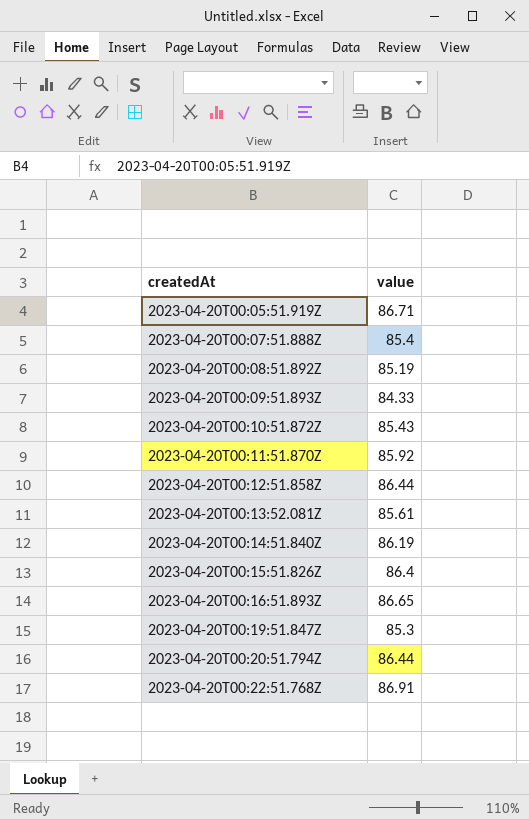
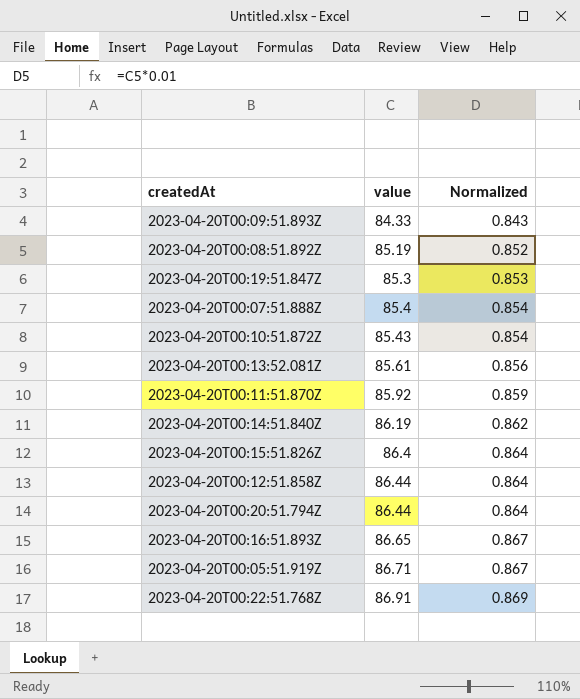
row order: createdAt ascending -> value ascending
column Normalized | formula: none -> [value] * 0.01

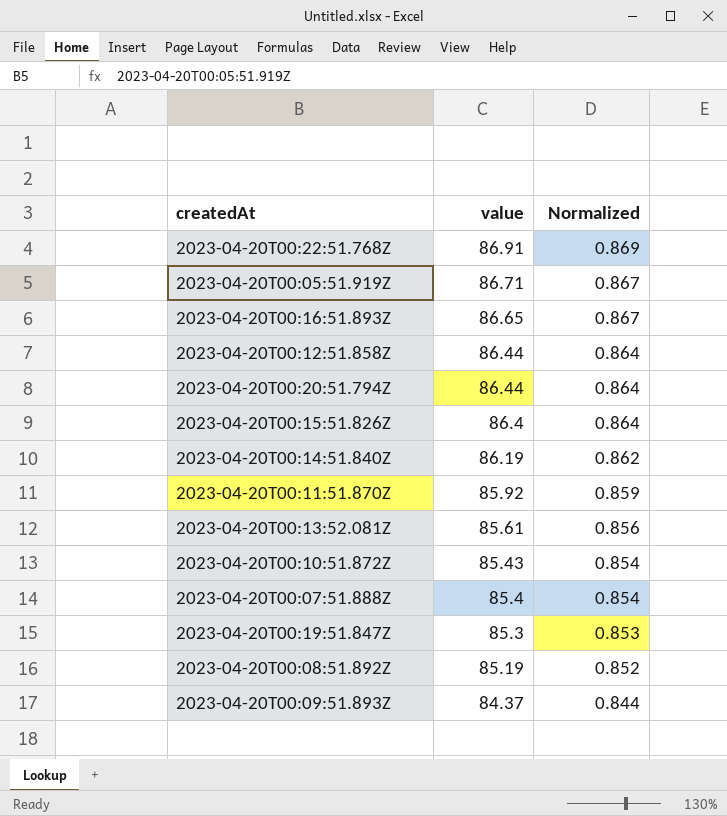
row order: value ascending -> value descending
2023-04-20T00:09:51.893Z | value: 84.33 -> 84.37
2023-04-20T00:09:51.893Z | Normalized: 0.843 -> 0.844

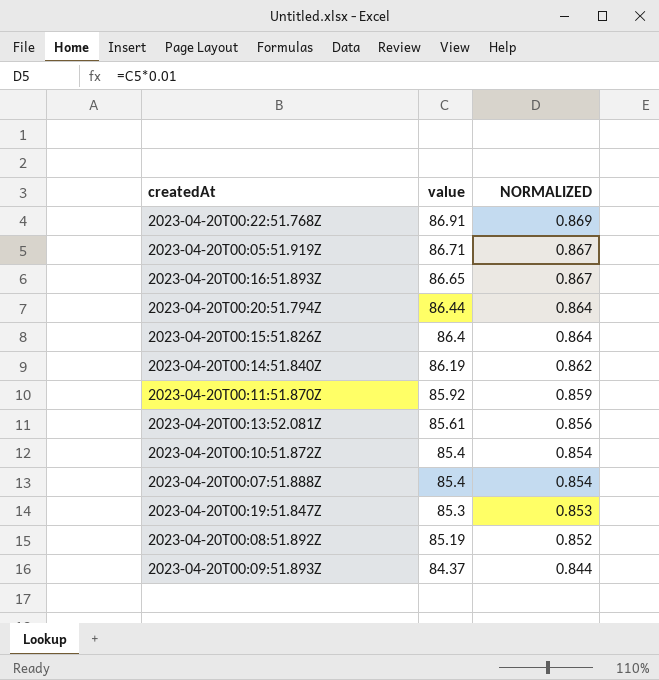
column name: Normalized -> NORMALIZED
row 2023-04-20T00:12:51.858Z: 86.44 | 0.864 -> none
2023-04-20T00:10:51.872Z | value: 85.43 -> 85.4

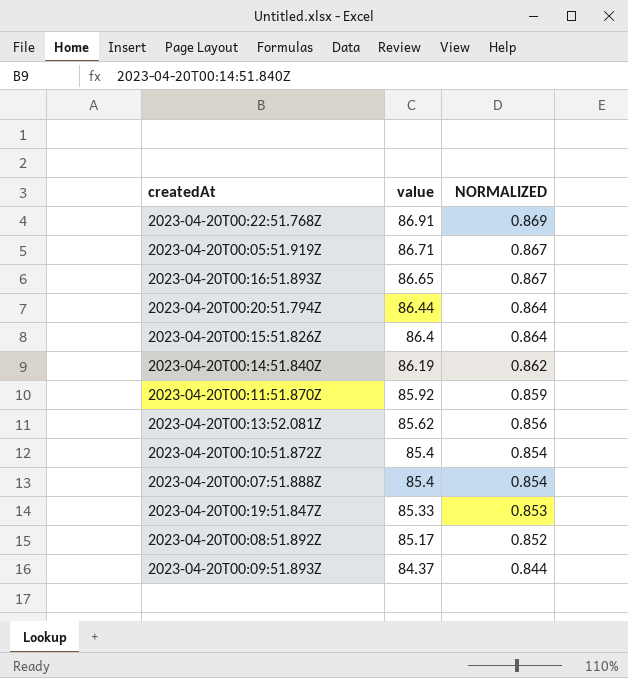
2023-04-20T00:13:52.081Z | value: 85.61 -> 85.62
2023-04-20T00:19:51.847Z | value: 85.3 -> 85.33
2023-04-20T00:08:51.892Z | value: 85.19 -> 85.17

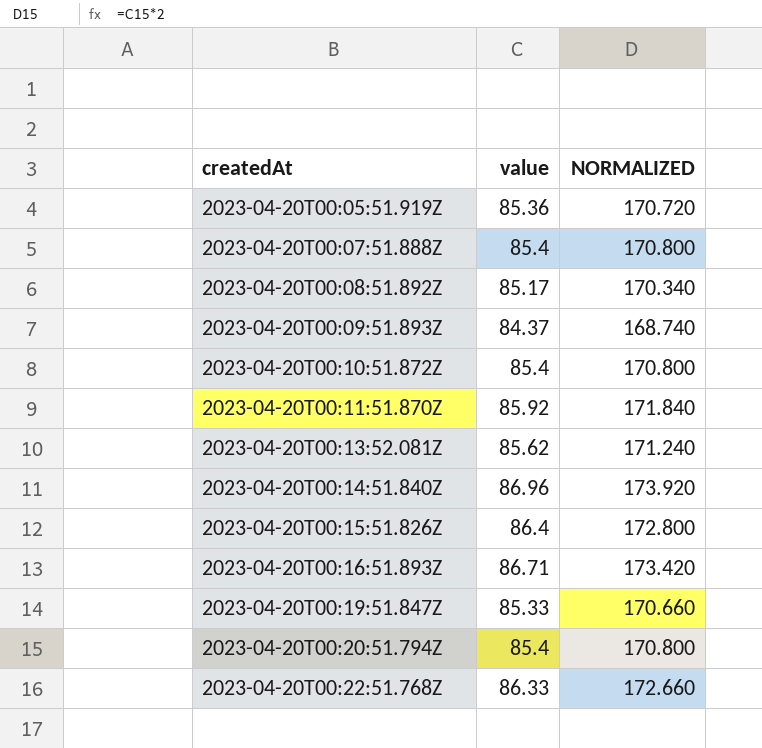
row order: value descending -> createdAt ascending
column NORMALIZED | formula: [value] * 0.01 -> [value] * 2
2023-04-20T00:05:51.919Z | value: 86.71 -> 85.36
2023-04-20T00:14:51.840Z | value: 86.19 -> 86.96
2023-04-20T00:16:51.893Z | value: 86.65 -> 86.71
2023-04-20T00:20:51.794Z | value: 86.44 -> 85.4
2023-04-20T00:22:51.768Z | value: 86.91 -> 86.33

